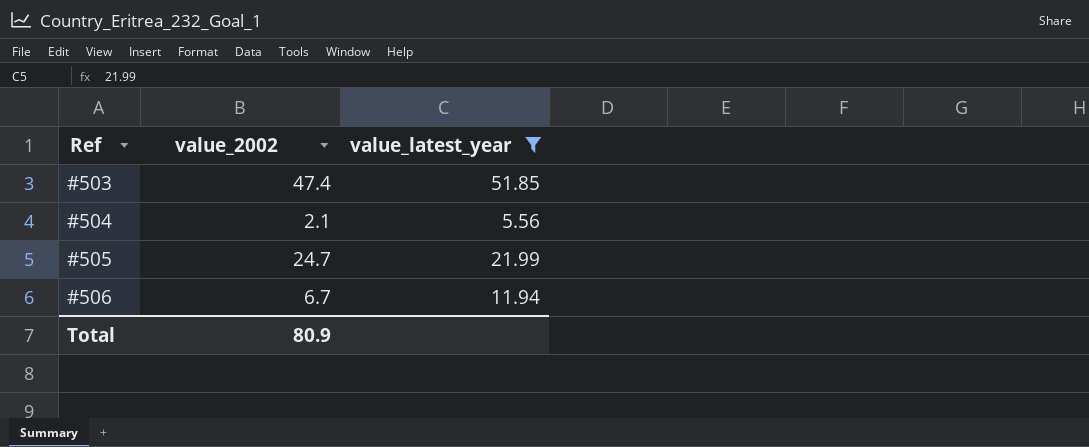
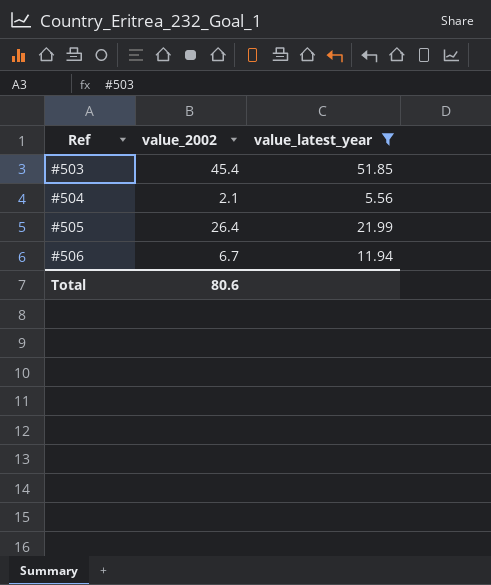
#503 | value_2002: 47.4 -> 45.4
#505 | value_2002: 24.7 -> 26.4
Total | value_2002: 80.9 -> 80.6

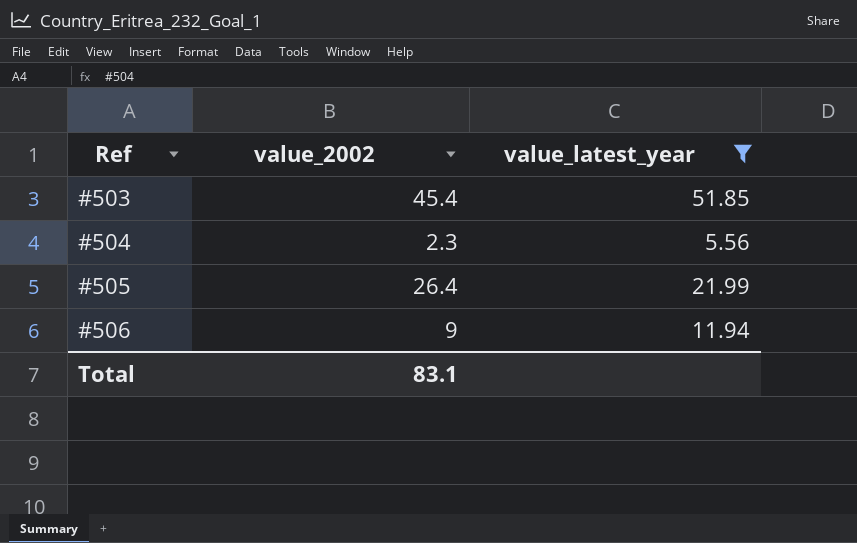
#504 | value_2002: 2.1 -> 2.3
#506 | value_2002: 6.7 -> 9
Total | value_2002: 80.6 -> 83.1

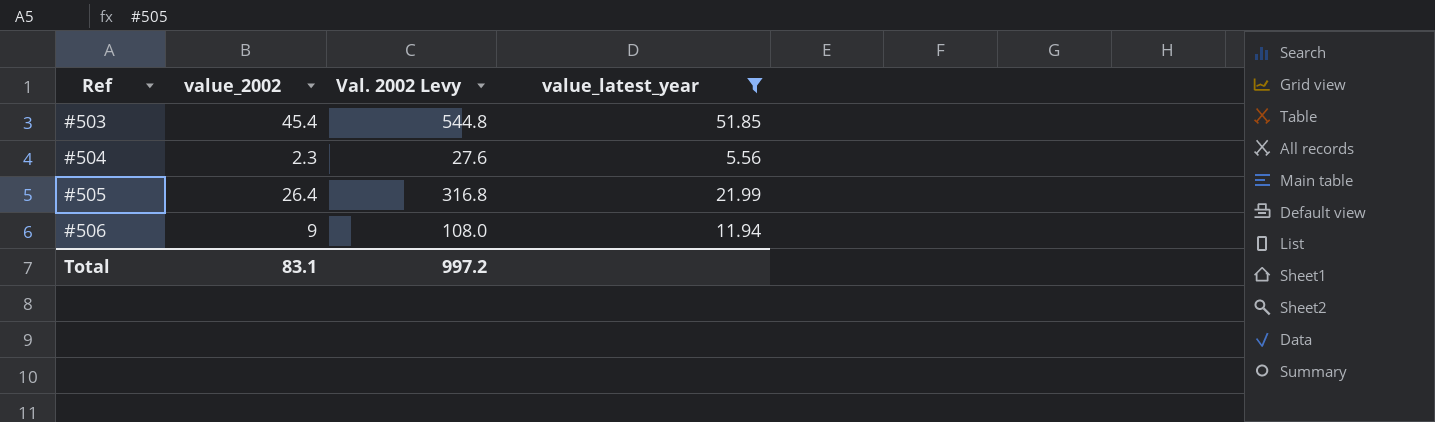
column Val. 2002 Levy | formula: none -> [value_2002] * 12

